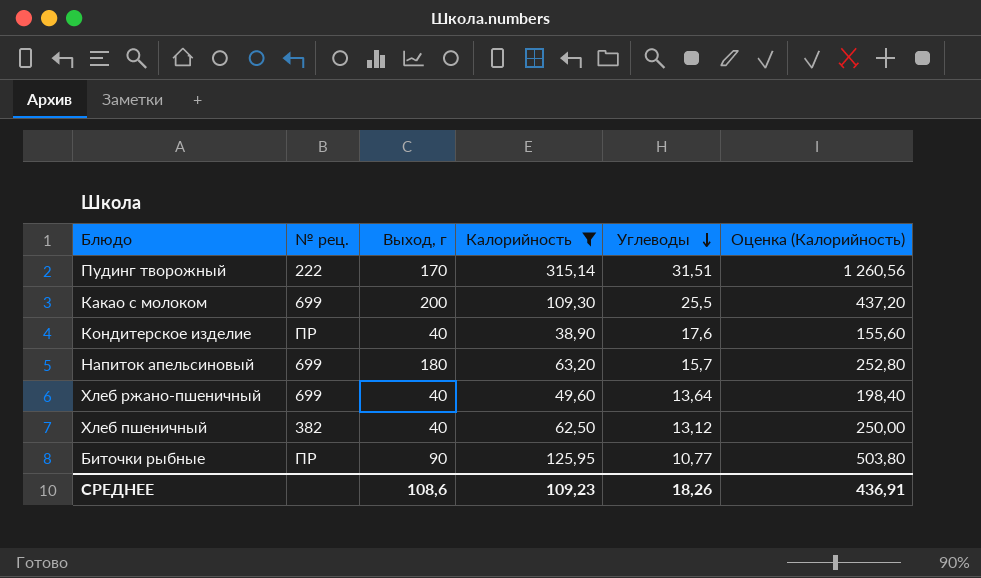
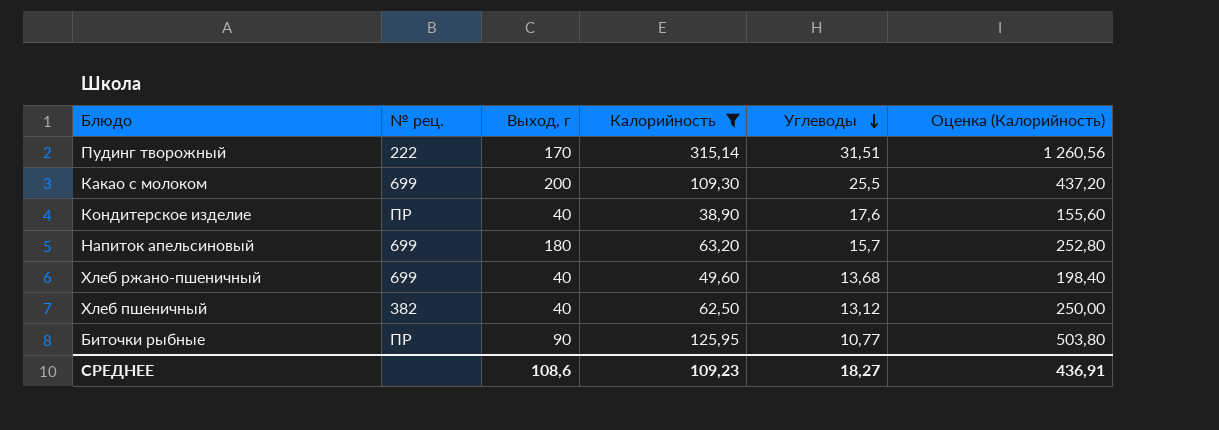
Хлеб ржано-пшеничный | Углеводы: 13,64 -> 13,68
СРЕДНЕЕ | Углеводы: 18,26 -> 18,27

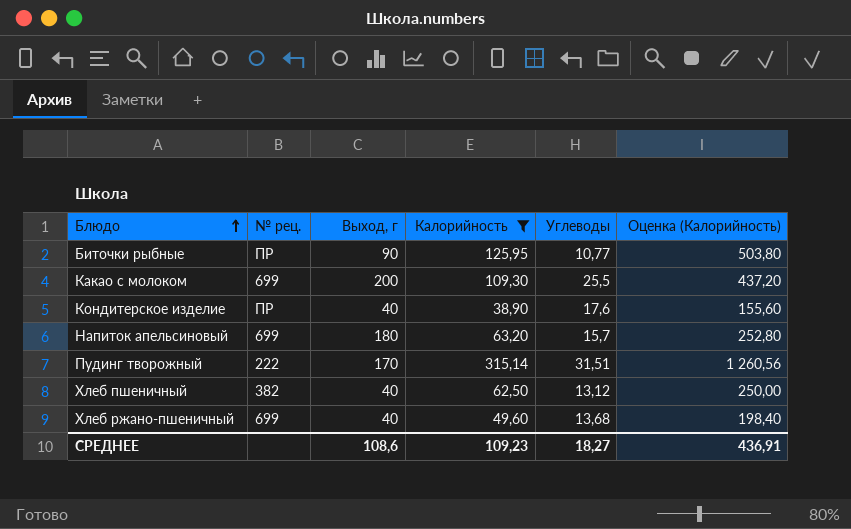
row order: Углеводы descending -> Блюдо ascending

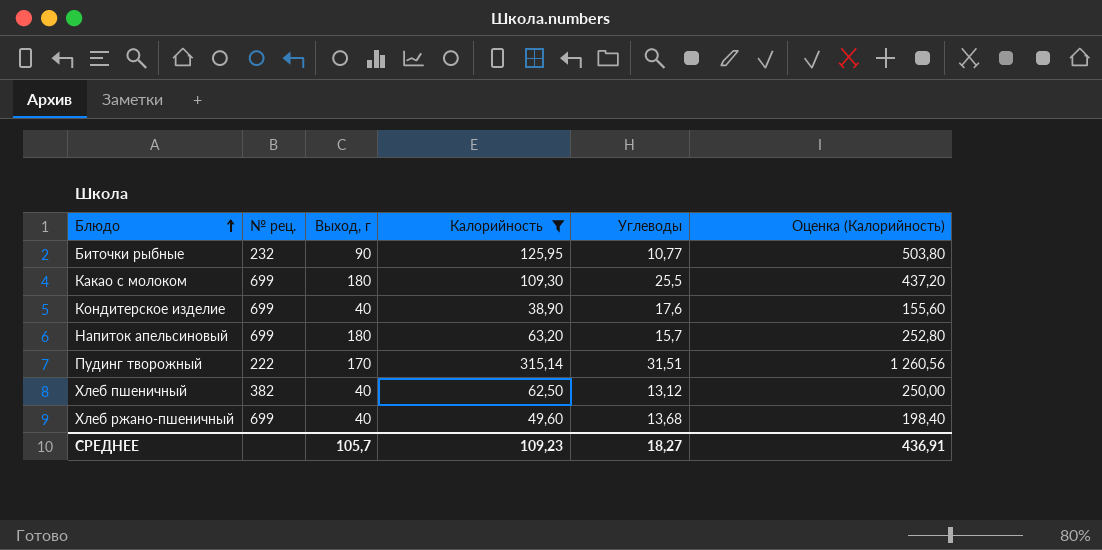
Биточки рыбные | № рец.: ПР -> 232
Какао с молоком | Выход, г: 200 -> 180
Кондитерское изделие | № рец.: ПР -> 699
СРЕДНЕЕ | Выход, г: 108,6 -> 105,7

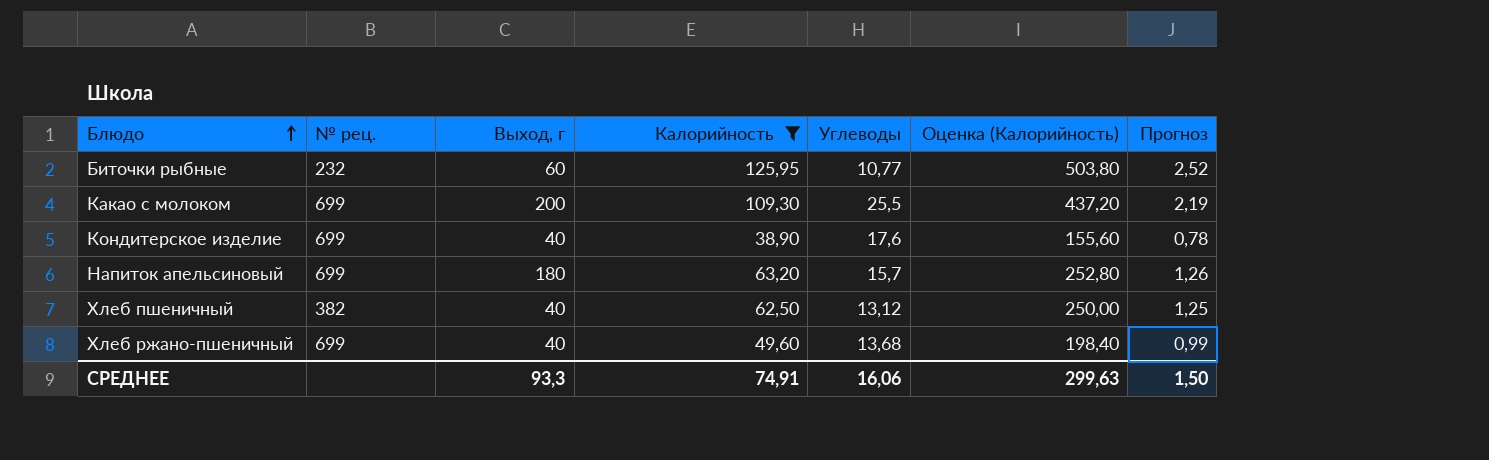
column Прогноз | formula: none -> [Калорийность] * 0,02
row Пудинг творожный: 222 | 170 | 315,14 | 31,51 | 1 260,56 -> none
Биточки рыбные | Выход, г: 90 -> 60
Какао с молоком | Выход, г: 180 -> 200
СРЕДНЕЕ | Выход, г: 105,7 -> 93,3
СРЕДНЕЕ | Калорийность: 109,23 -> 74,91
СРЕДНЕЕ | Углеводы: 18,27 -> 16,06
СРЕДНЕЕ | Оценка (Калорийность): 436,91 -> 299,63

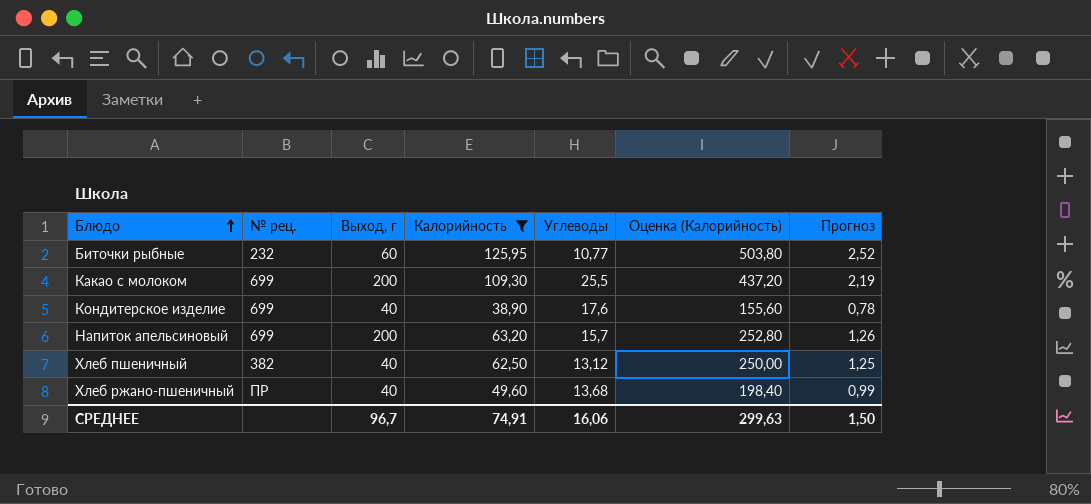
Напиток апельсиновый | Выход, г: 180 -> 200
Хлеб ржано-пшеничный | № рец.: 699 -> ПР
СРЕДНЕЕ | Выход, г: 93,3 -> 96,7

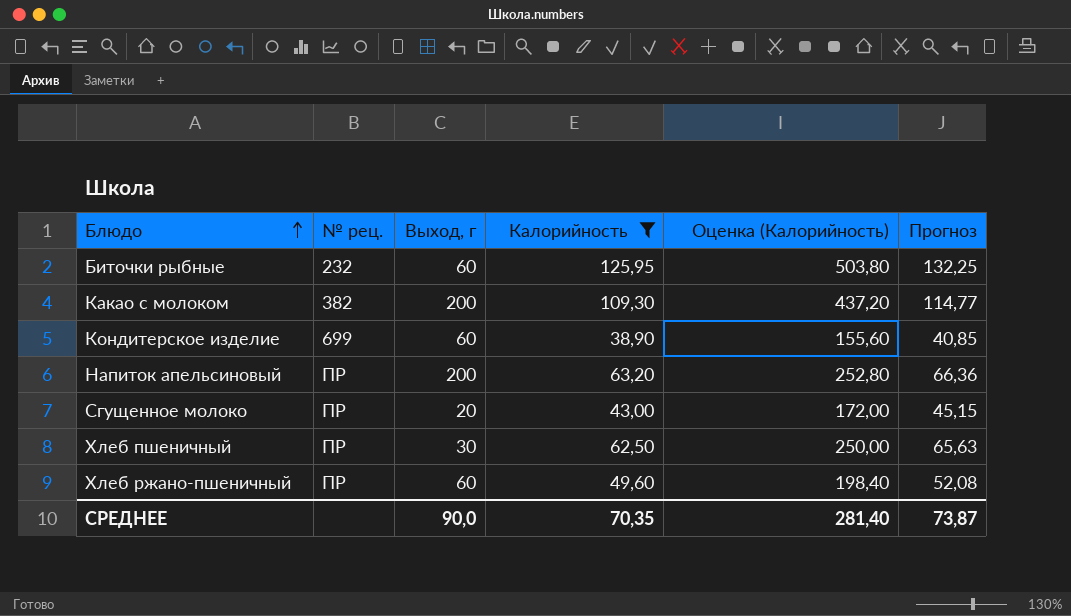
column Углеводы | position: 5 -> none
column Прогноз | formula: [Калорийность] * 0,02 -> [Калорийность] * 1,05
Какао с молоком | № рец.: 699 -> 382
Кондитерское изделие | Выход, г: 40 -> 60
Напиток апельсиновый | № рец.: 699 -> ПР
row Сгущенное молоко: none -> ПР | 20 | 43,00 | 172,00 | 45,15
Хлеб пшеничный | № рец.: 382 -> ПР
Хлеб пшеничный | Выход, г: 40 -> 30
Хлеб ржано-пшеничный | Выход, г: 40 -> 60
СРЕДНЕЕ | Выход, г: 96,7 -> 90,0
СРЕДНЕЕ | Калорийность: 74,91 -> 70,35
СРЕДНЕЕ | Оценка (Калорийность): 299,63 -> 281,40
СРЕДНЕЕ | Прогноз: 1,50 -> 73,87

